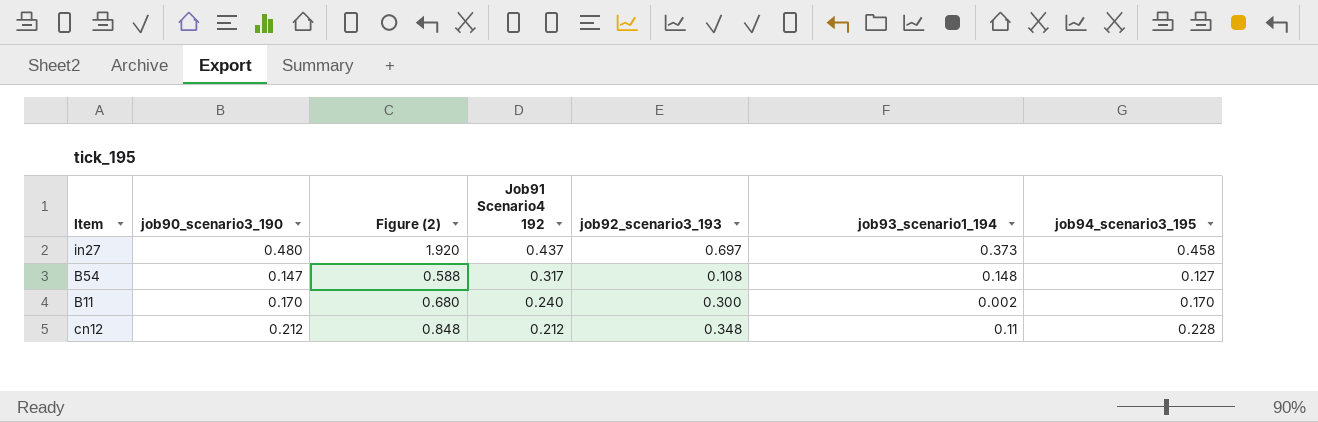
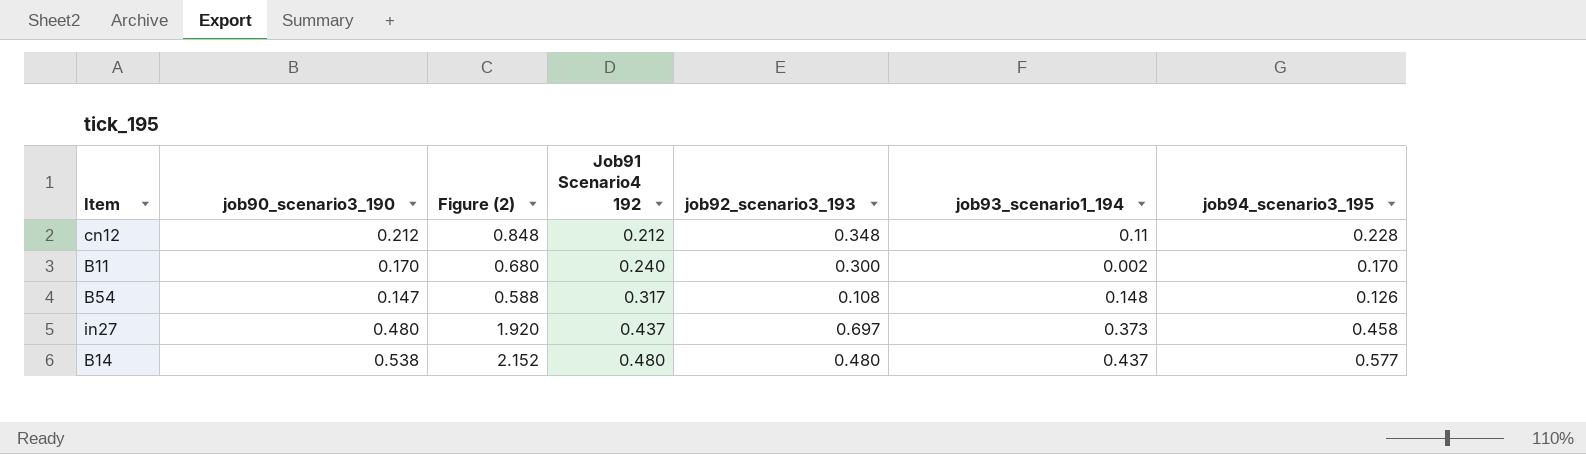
row order: Job91 Scenario4 192 descending -> Job91 Scenario4 192 ascending
B54 | job94_scenario3_195: 0.127 -> 0.126
row B14: none -> 0.538 | 2.152 | 0.480 | 0.480 | 0.437 | 0.577

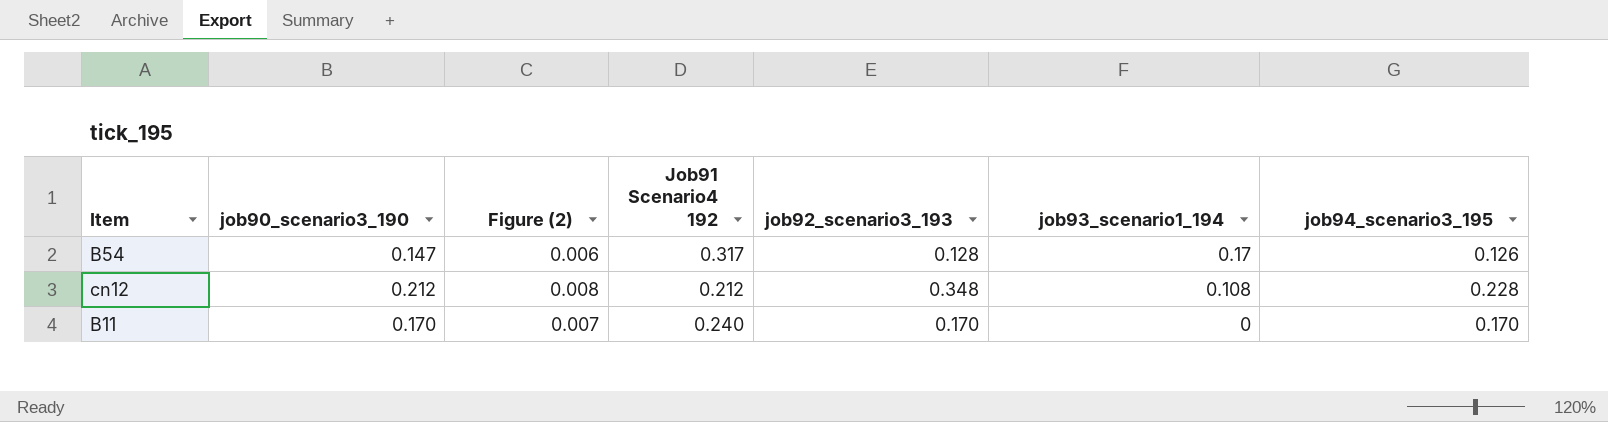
row order: Job91 Scenario4 192 ascending -> job93_scenario1_194 descending
column Figure (2) | formula: [job90_scenario3_190] * 4 -> [job90_scenario3_190] * 0.04
row in27: 0.480 | 1.920 | 0.437 | 0.697 | 0.373 | 0.458 -> none
row B14: 0.538 | 2.152 | 0.480 | 0.480 | 0.437 | 0.577 -> none
B54 | job92_scenario3_193: 0.108 -> 0.128
B54 | job93_scenario1_194: 0.148 -> 0.17
cn12 | job93_scenario1_194: 0.11 -> 0.108
B11 | job92_scenario3_193: 0.300 -> 0.170
B11 | job93_scenario1_194: 0.002 -> 0

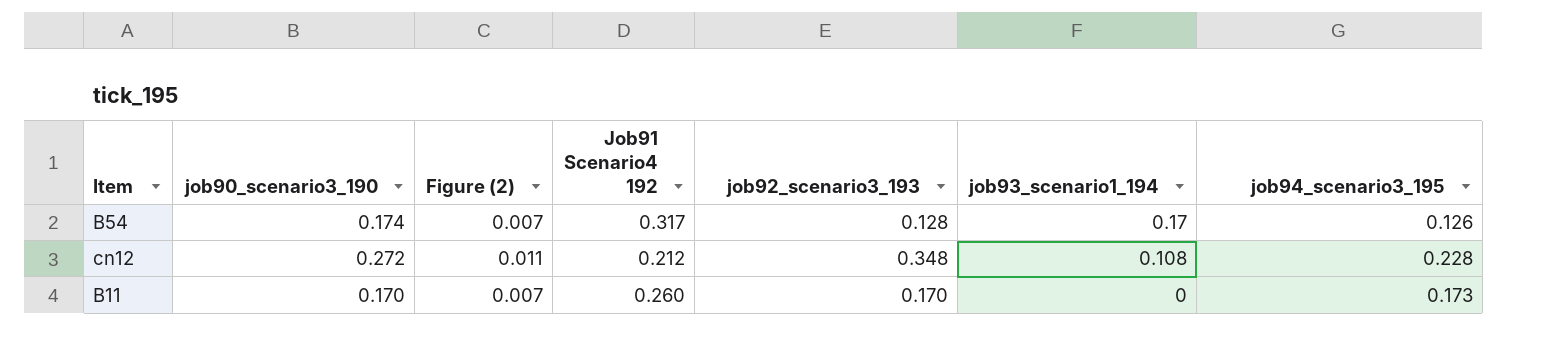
B54 | job90_scenario3_190: 0.147 -> 0.174
B54 | Figure (2): 0.006 -> 0.007
cn12 | job90_scenario3_190: 0.212 -> 0.272
cn12 | Figure (2): 0.008 -> 0.011
B11 | Job91 Scenario4 192: 0.240 -> 0.260
B11 | job94_scenario3_195: 0.170 -> 0.173

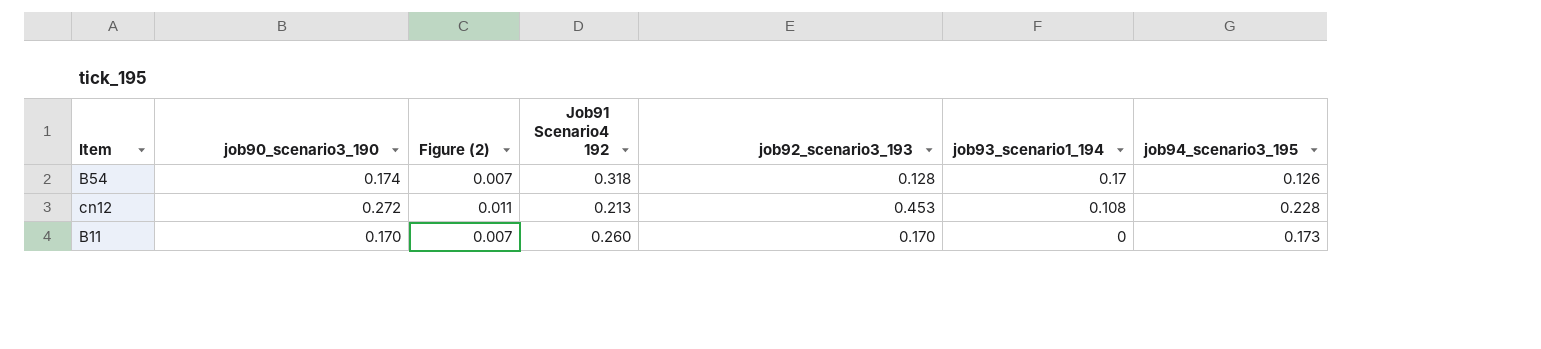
B54 | Job91 Scenario4 192: 0.317 -> 0.318
cn12 | Job91 Scenario4 192: 0.212 -> 0.213
cn12 | job92_scenario3_193: 0.348 -> 0.453

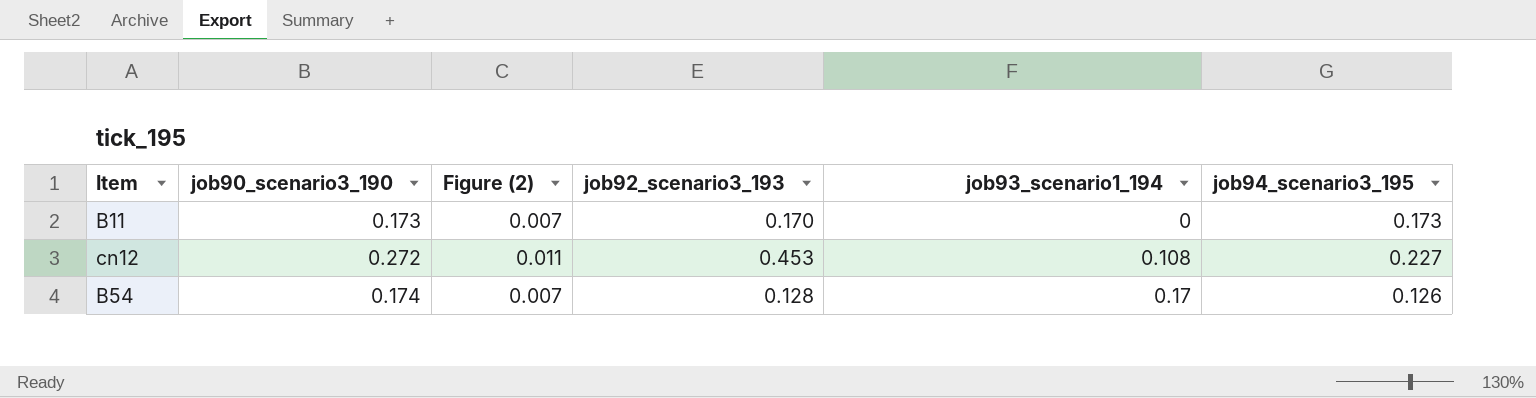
row order: job93_scenario1_194 descending -> job93_scenario1_194 ascending
column Job91 Scenario4 192 | position: 4 -> none
B11 | job90_scenario3_190: 0.170 -> 0.173
cn12 | job94_scenario3_195: 0.228 -> 0.227

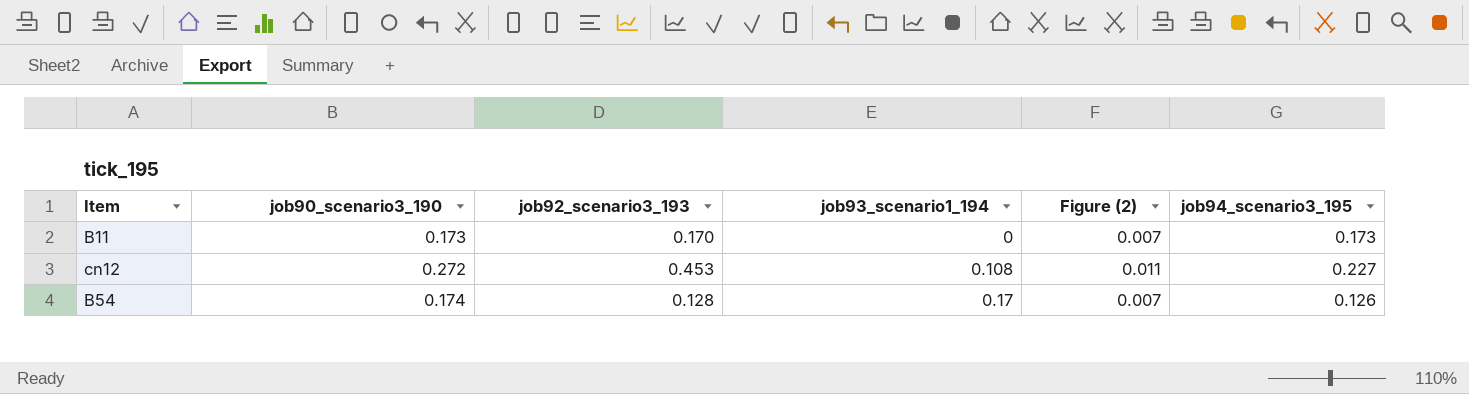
column Figure (2) | position: 3 -> 5

